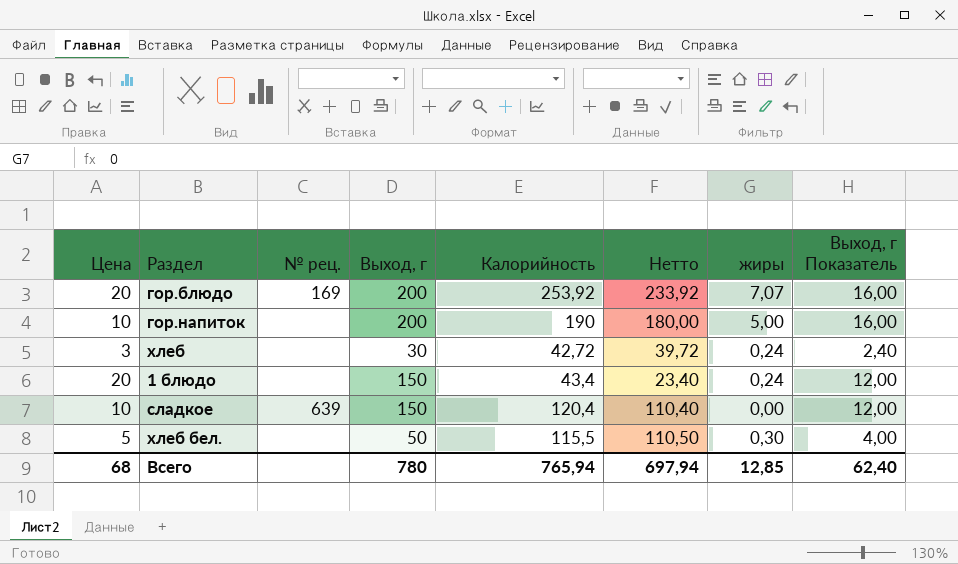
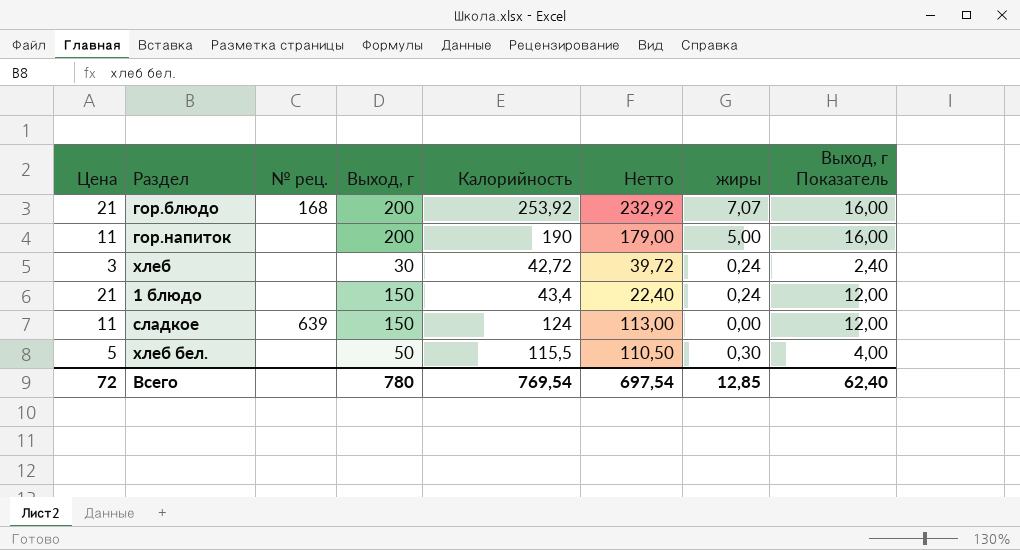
гор.блюдо | Цена: 20 -> 21
гор.блюдо | № рец.: 169 -> 168
гор.блюдо | Нетто: 233,92 -> 232,92
гор.напиток | Цена: 10 -> 11
гор.напиток | Нетто: 180,00 -> 179,00
1 блюдо | Цена: 20 -> 21
1 блюдо | Нетто: 23,40 -> 22,40
сладкое | Цена: 10 -> 11
сладкое | Калорийность: 120,4 -> 124
сладкое | Нетто: 110,40 -> 113,00
Всего | Цена: 68 -> 72
Всего | Калорийность: 765,94 -> 769,54
Всего | Нетто: 697,94 -> 697,54

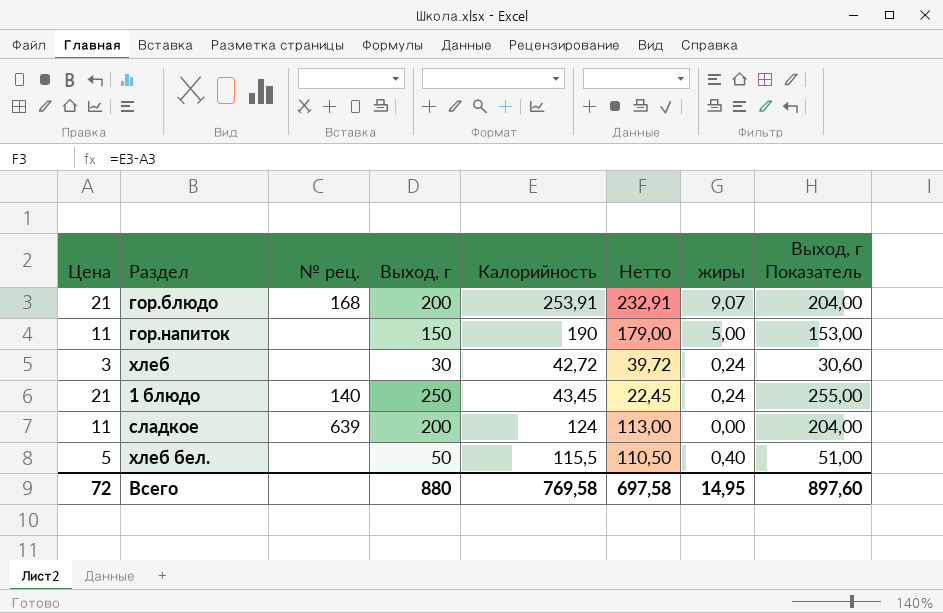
column Выход, г Показатель | formula: [Выход, г] * 0,08 -> [Выход, г] * 1,02
гор.блюдо | Калорийность: 253,92 -> 253,91
гор.блюдо | Нетто: 232,92 -> 232,91
гор.блюдо | жиры: 7,07 -> 9,07
гор.напиток | Выход, г: 200 -> 150
1 блюдо | № рец.: none -> 140
1 блюдо | Выход, г: 150 -> 250
1 блюдо | Калорийность: 43,4 -> 43,45
1 блюдо | Нетто: 22,40 -> 22,45
сладкое | Выход, г: 150 -> 200
хлеб бел. | жиры: 0,30 -> 0,40
Всего | Выход, г: 780 -> 880
Всего | Калорийность: 769,54 -> 769,58
Всего | Нетто: 697,54 -> 697,58
Всего | жиры: 12,85 -> 14,95
Всего | Выход, г Показатель: 62,40 -> 897,60

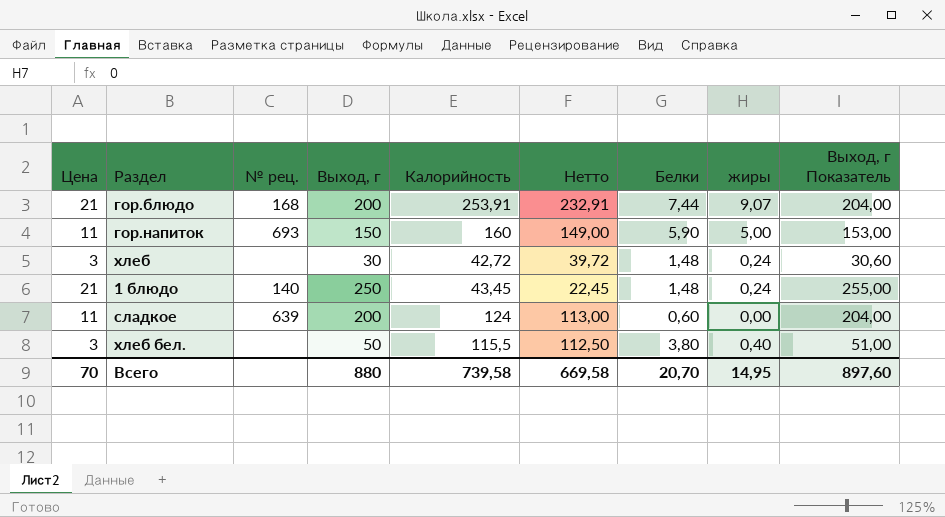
column Белки | position: none -> 7
гор.напиток | № рец.: none -> 693
гор.напиток | Калорийность: 190 -> 160
гор.напиток | Нетто: 179,00 -> 149,00
хлеб бел. | Цена: 5 -> 3
хлеб бел. | Нетто: 110,50 -> 112,50
Всего | Цена: 72 -> 70
Всего | Калорийность: 769,58 -> 739,58
Всего | Нетто: 697,58 -> 669,58

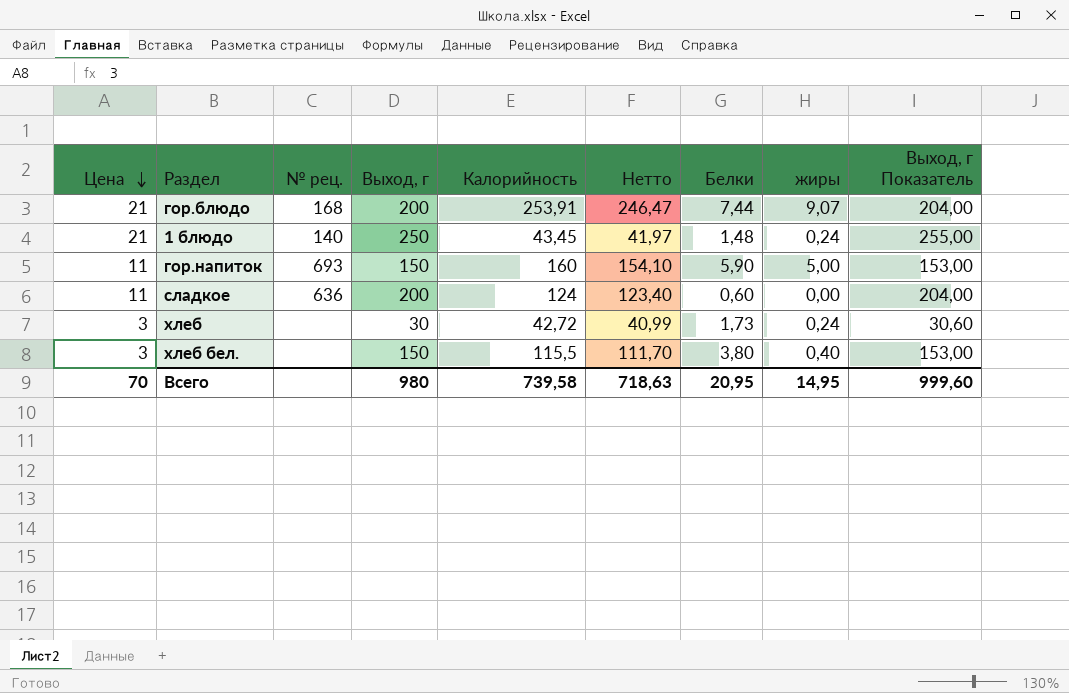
row order: none -> Цена descending
column Нетто | formula: [Калорийность] - [Цена] -> [Калорийность] - [Белки]
сладкое | № рец.: 639 -> 636
хлеб | Белки: 1,48 -> 1,73
хлеб бел. | Выход, г: 50 -> 150
хлеб бел. | Выход, г Показатель: 51,00 -> 153,00
Всего | Выход, г: 880 -> 980
Всего | Нетто: 669,58 -> 718,63
Всего | Белки: 20,70 -> 20,95
Всего | Выход, г Показатель: 897,60 -> 999,60

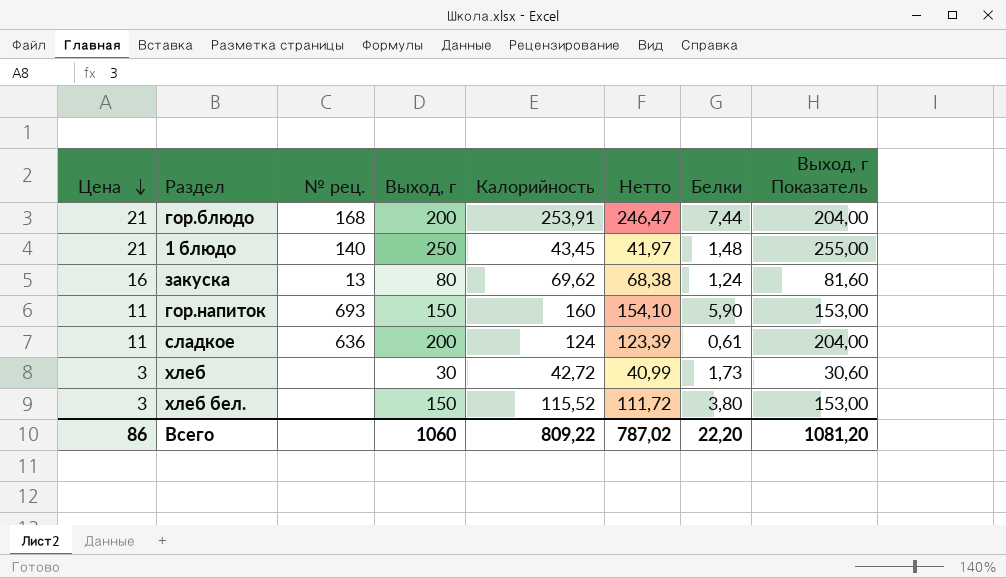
column жиры | position: 8 -> none
row закуска: none -> 16 | 13 | 80 | 69,62 | 68,38 | 1,24 | 81,60
сладкое | Нетто: 123,40 -> 123,39
сладкое | Белки: 0,60 -> 0,61
хлеб бел. | Калорийность: 115,5 -> 115,52
хлеб бел. | Нетто: 111,70 -> 111,72
Всего | Цена: 70 -> 86
Всего | Выход, г: 980 -> 1060
Всего | Калорийность: 739,58 -> 809,22
Всего | Нетто: 718,63 -> 787,02
Всего | Белки: 20,95 -> 22,20
Всего | Выход, г Показатель: 999,60 -> 1081,20

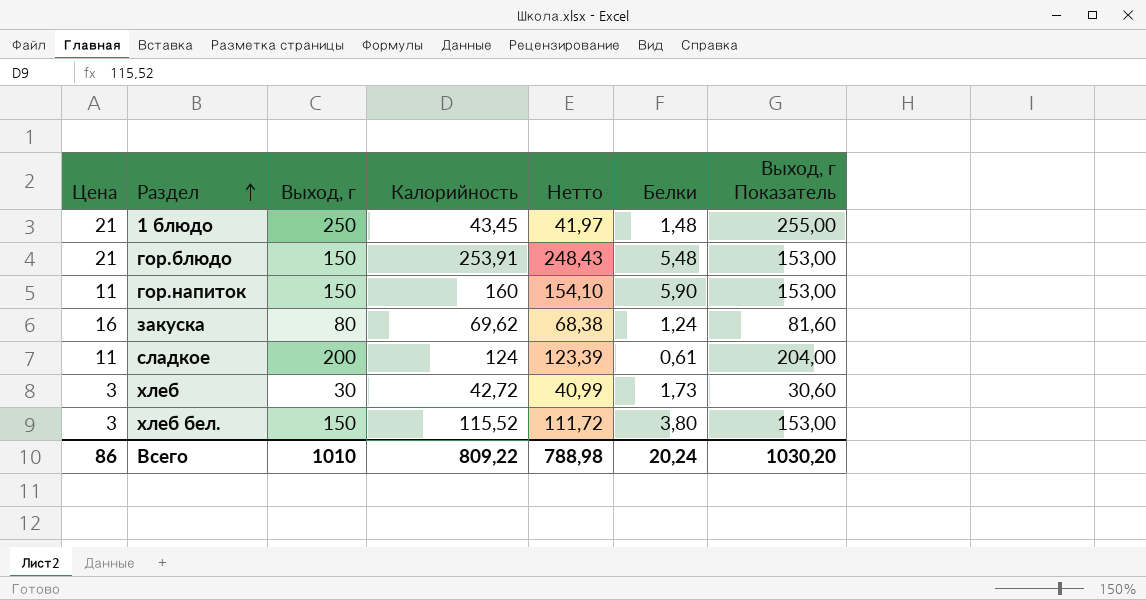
row order: Цена descending -> Раздел ascending
column № рец. | position: 3 -> none
гор.блюдо | Выход, г: 200 -> 150
гор.блюдо | Нетто: 246,47 -> 248,43
гор.блюдо | Белки: 7,44 -> 5,48
гор.блюдо | Выход, г Показатель: 204,00 -> 153,00
Всего | Выход, г: 1060 -> 1010
Всего | Нетто: 787,02 -> 788,98
Всего | Белки: 22,20 -> 20,24
Всего | Выход, г Показатель: 1081,20 -> 1030,20

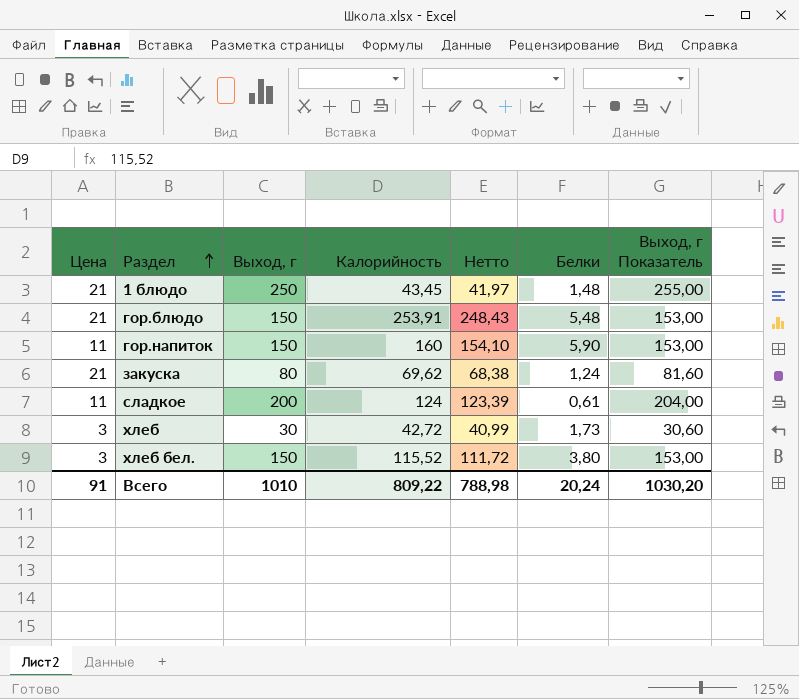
закуска | Цена: 16 -> 21
Всего | Цена: 86 -> 91

